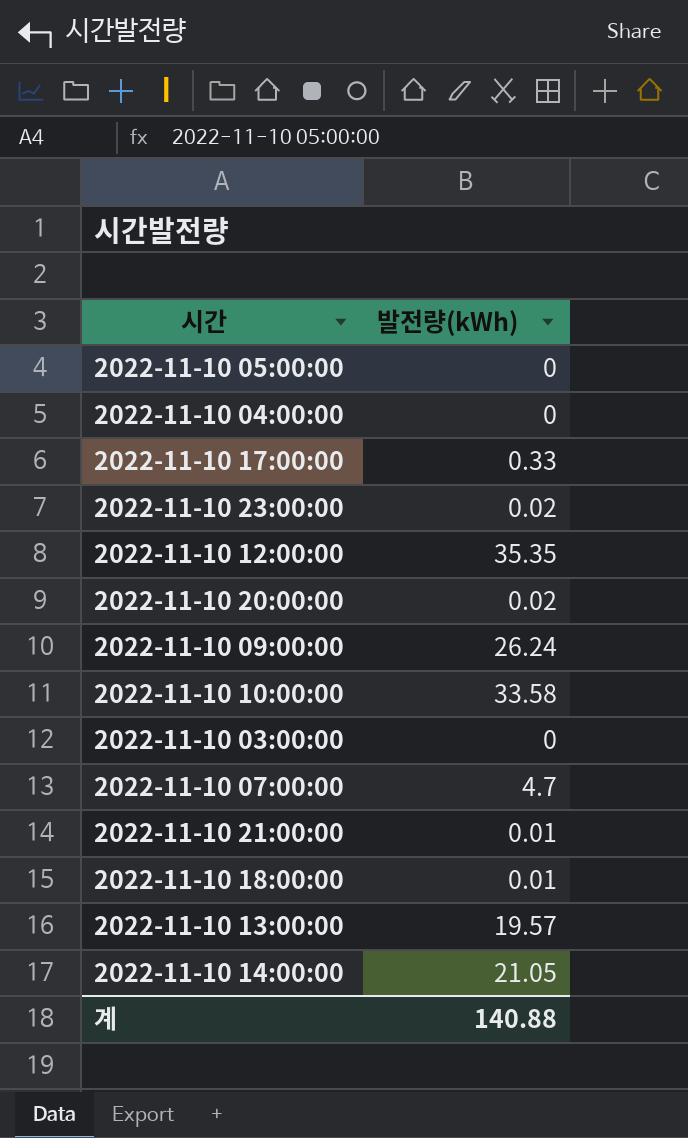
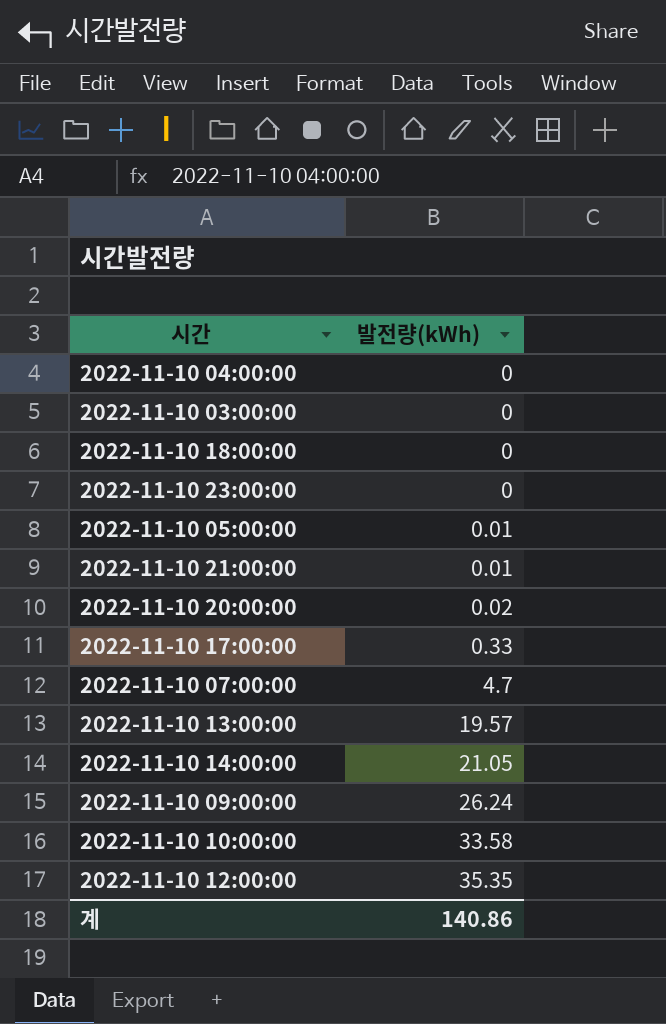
row order: none -> 발전량(kWh) ascending
2022-11-10 18:00:00 | 발전량(kWh): 0.01 -> 0
2022-11-10 23:00:00 | 발전량(kWh): 0.02 -> 0
2022-11-10 05:00:00 | 발전량(kWh): 0 -> 0.01
계 | 발전량(kWh): 140.88 -> 140.86

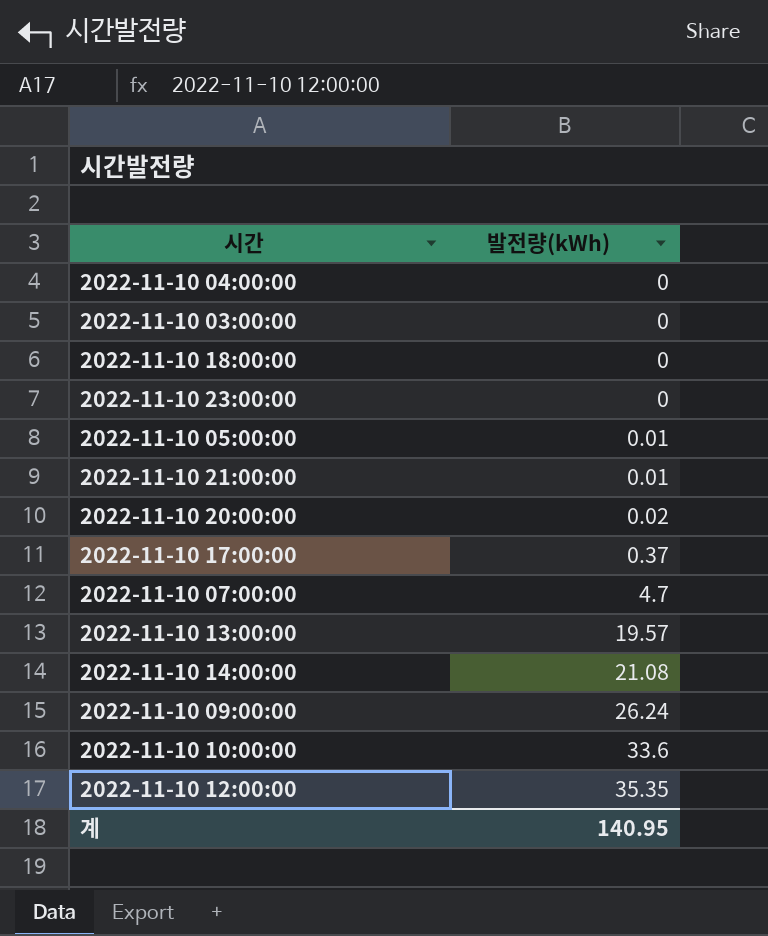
2022-11-10 17:00:00 | 발전량(kWh): 0.33 -> 0.37
2022-11-10 14:00:00 | 발전량(kWh): 21.05 -> 21.08
2022-11-10 10:00:00 | 발전량(kWh): 33.58 -> 33.6
계 | 발전량(kWh): 140.86 -> 140.95

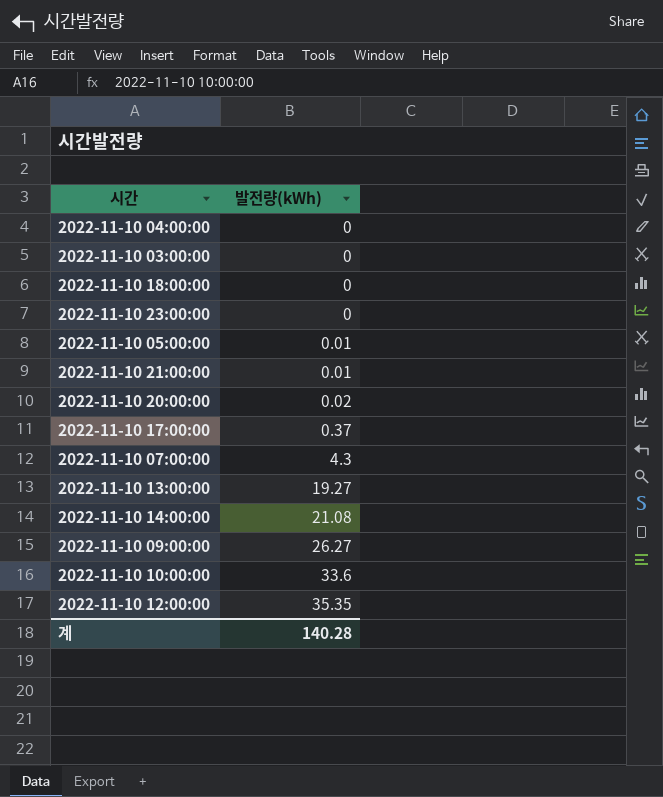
2022-11-10 07:00:00 | 발전량(kWh): 4.7 -> 4.3
2022-11-10 13:00:00 | 발전량(kWh): 19.57 -> 19.27
2022-11-10 09:00:00 | 발전량(kWh): 26.24 -> 26.27
계 | 발전량(kWh): 140.95 -> 140.28

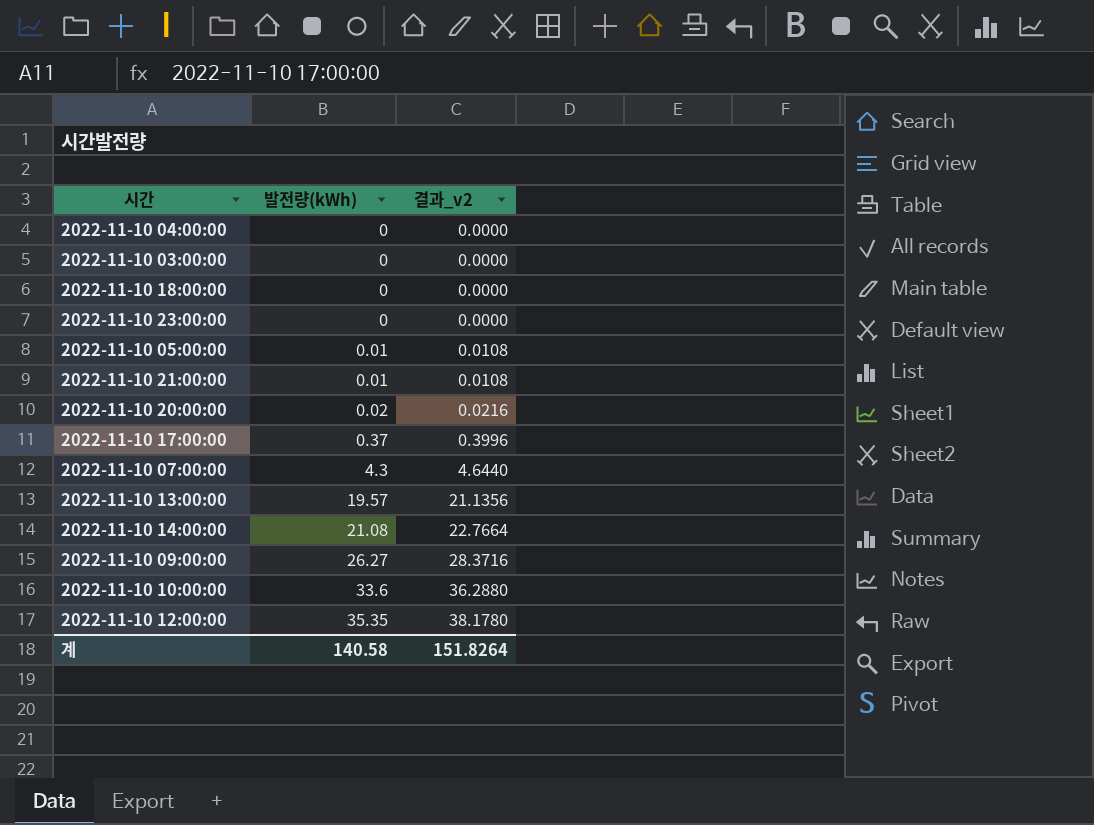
column 결과_v2 | formula: none -> [발전량(kWh)] * 1.08
2022-11-10 13:00:00 | 발전량(kWh): 19.27 -> 19.57
계 | 발전량(kWh): 140.28 -> 140.58

